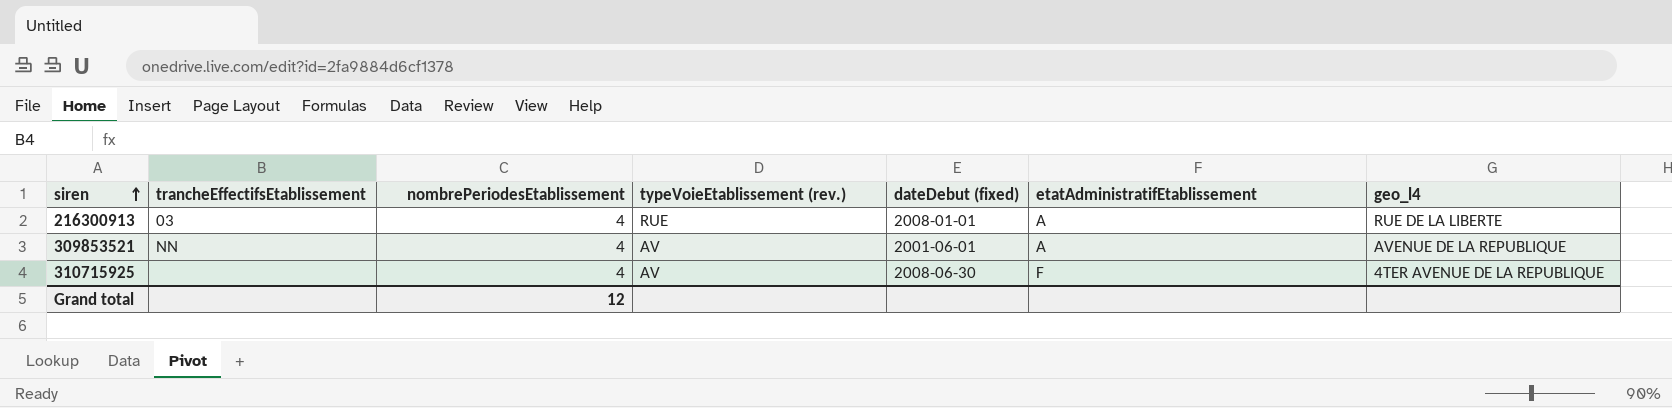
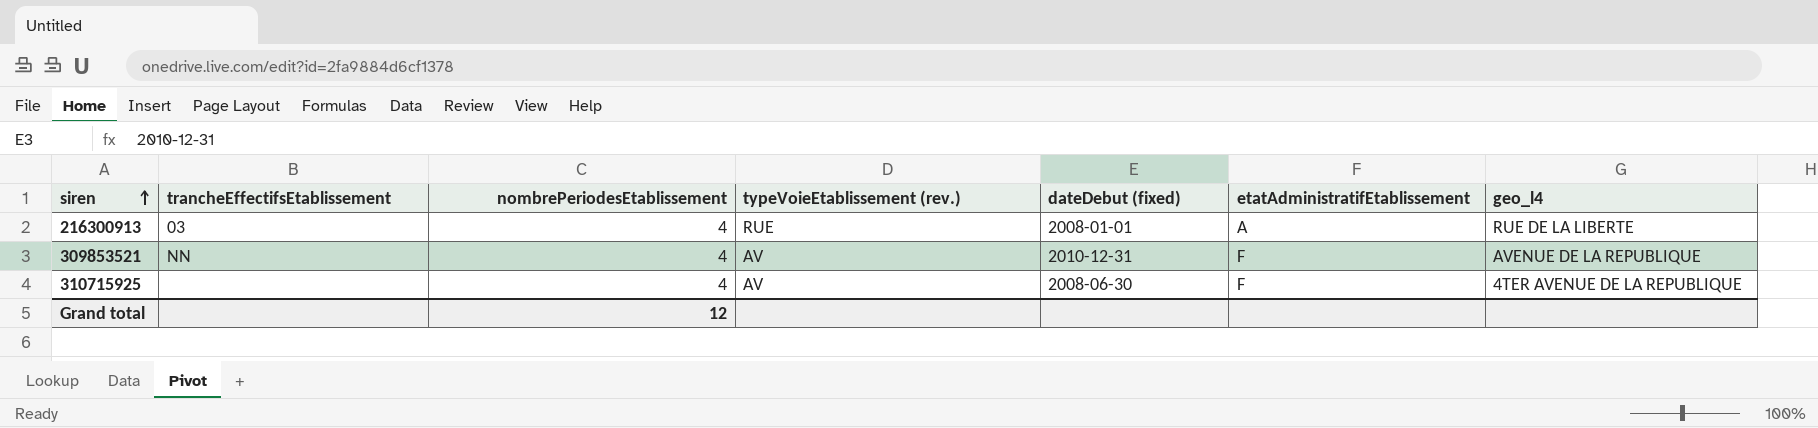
309853521 | dateDebut (fixed): 2001-06-01 -> 2010-12-31
309853521 | etatAdministratifEtablissement: A -> F

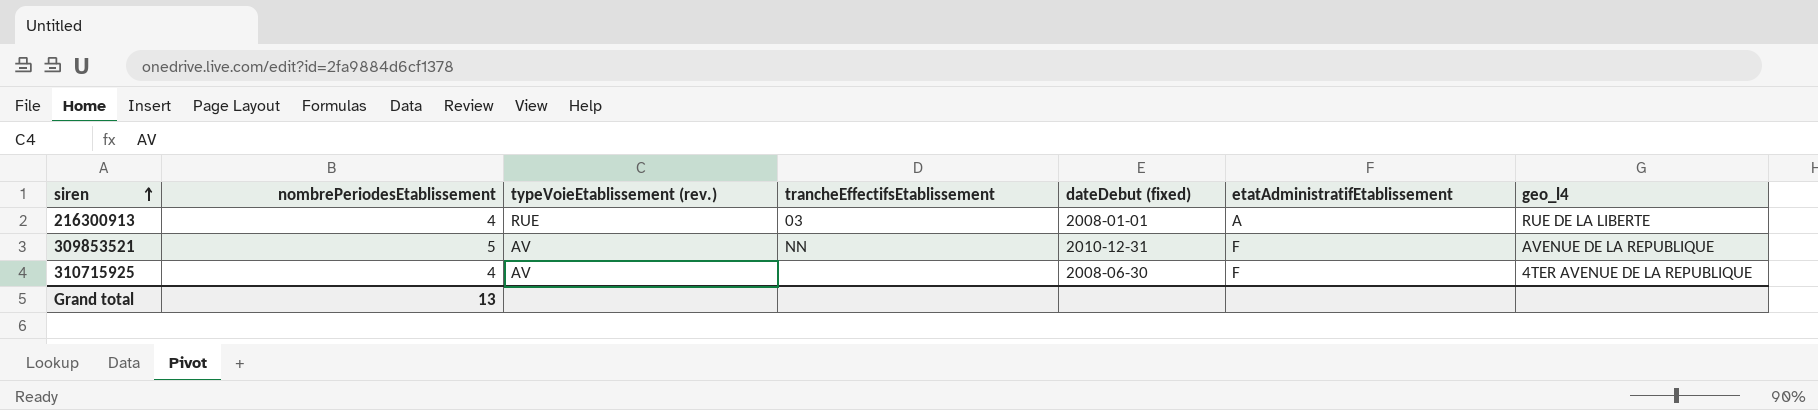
column trancheEffectifsEtablissement | position: 2 -> 4
309853521 | nombrePeriodesEtablissement: 4 -> 5
Grand total | nombrePeriodesEtablissement: 12 -> 13

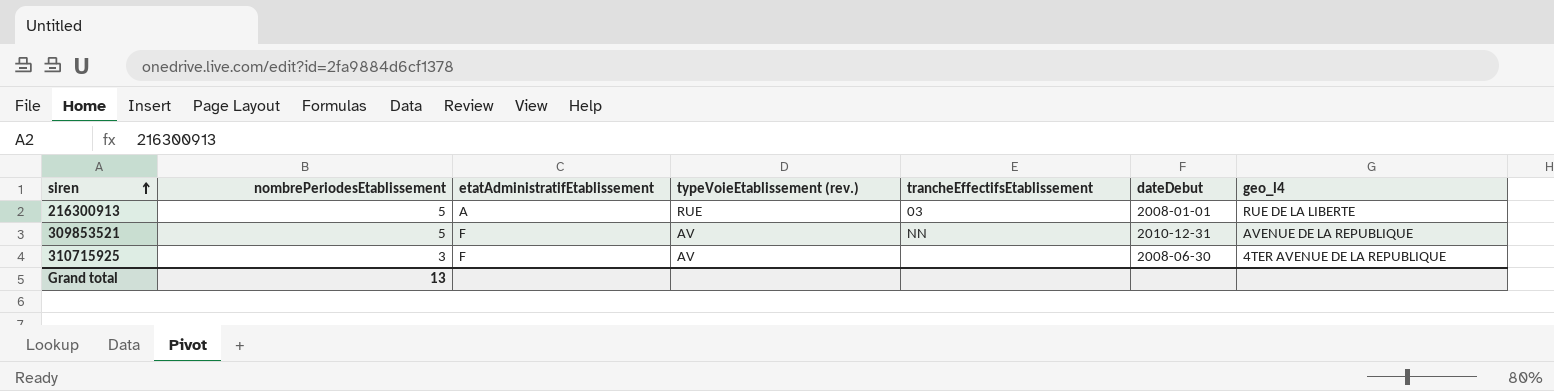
column etatAdministratifEtablissement | position: 6 -> 3
column name: dateDebut (fixed) -> dateDebut
216300913 | nombrePeriodesEtablissement: 4 -> 5
310715925 | nombrePeriodesEtablissement: 4 -> 3

